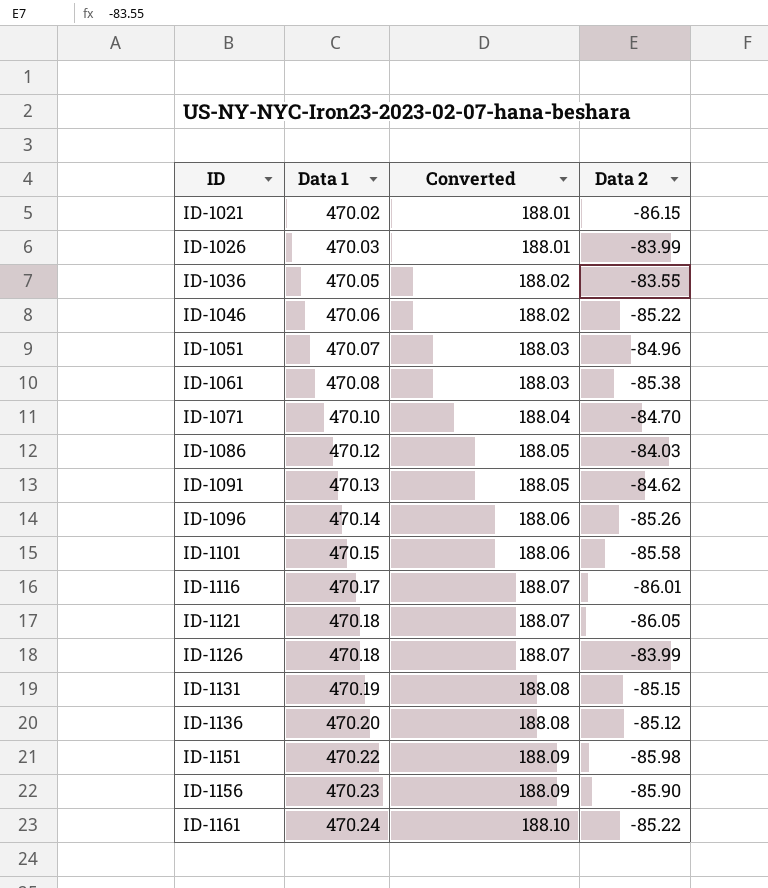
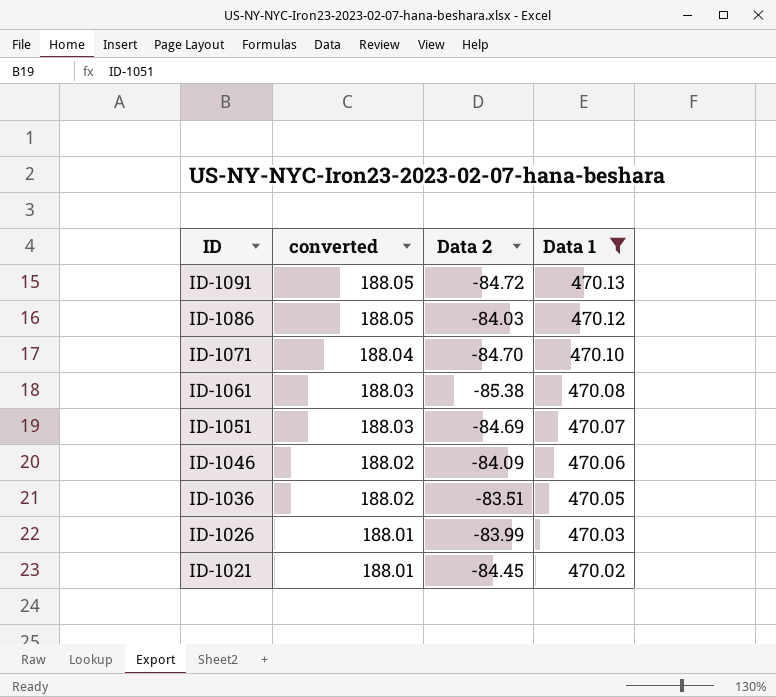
filter: none -> Data 1 <= 470.13
row order: ID ascending -> ID descending
column name: Converted -> converted
column Data 1 | position: 2 -> 4
ID-1091 | Data 2: -84.62 -> -84.72
ID-1051 | Data 2: -84.96 -> -84.69
ID-1046 | Data 2: -85.22 -> -84.09
ID-1036 | Data 2: -83.55 -> -83.51
ID-1021 | Data 2: -86.15 -> -84.45

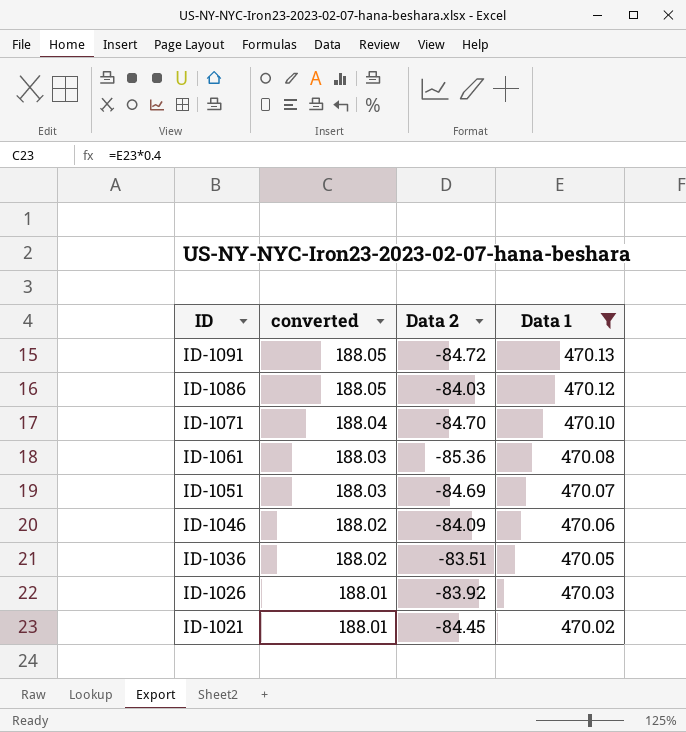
ID-1061 | Data 2: -85.38 -> -85.36
ID-1026 | Data 2: -83.99 -> -83.92

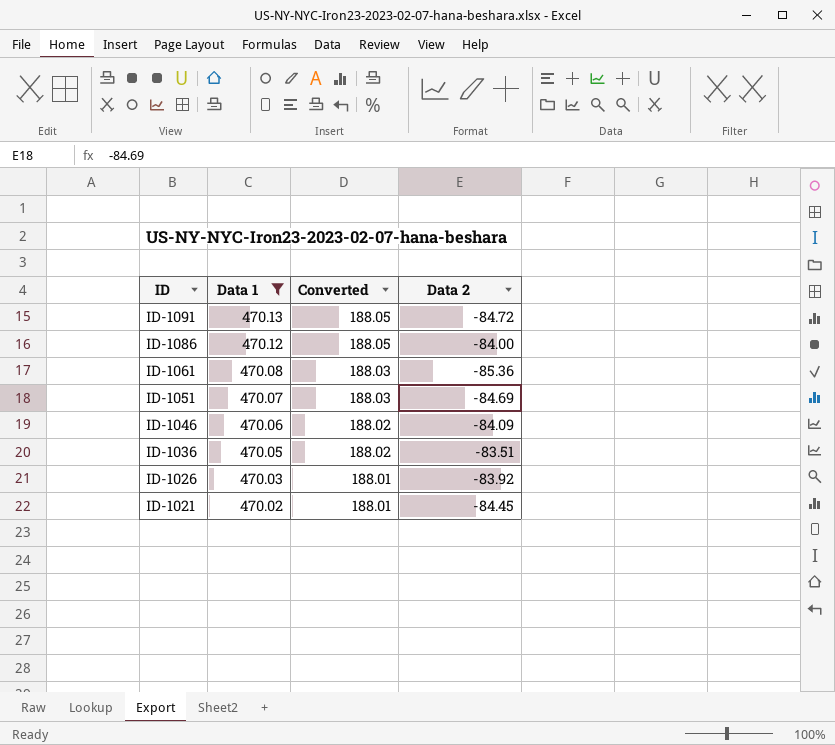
column Data 1 | position: 4 -> 2
column name: converted -> Converted
row ID-1071: 188.04 | -84.70 | 470.10 -> none
ID-1086 | Data 2: -84.03 -> -84.00

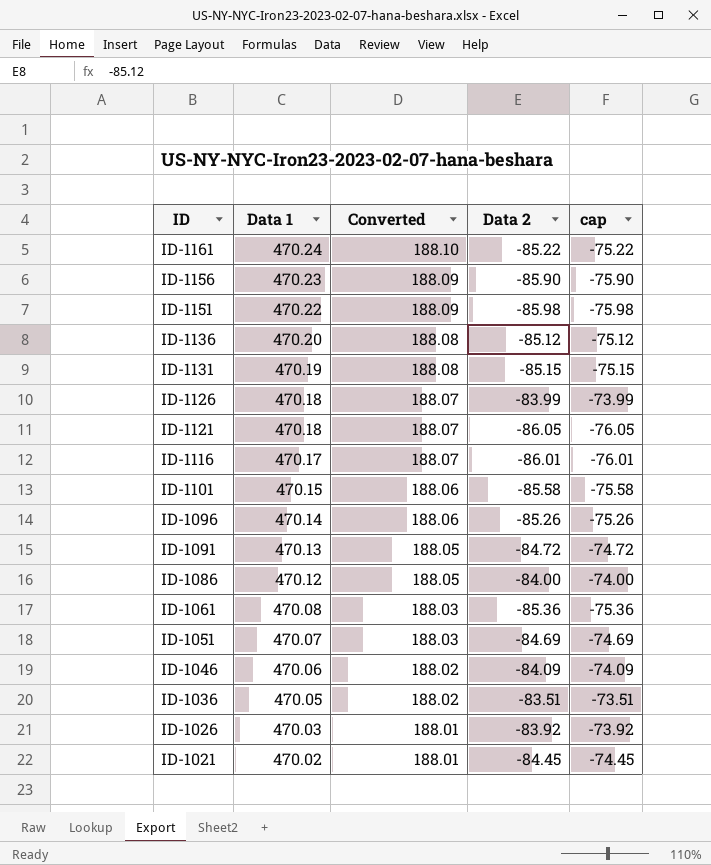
filter: Data 1 <= 470.13 -> none
column cap | formula: none -> [Data 2] + 10

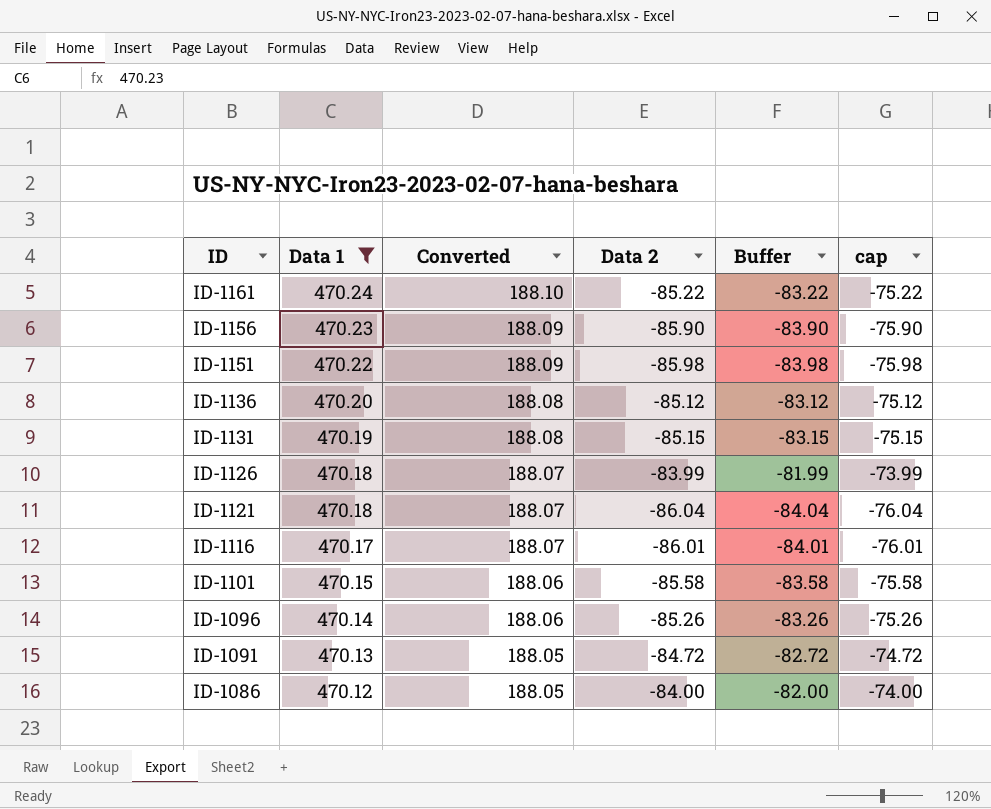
filter: none -> Data 1 >= 470.12
column Buffer | formula: none -> [Data 2] + 2
ID-1121 | Data 2: -86.05 -> -86.04
ID-1121 | cap: -76.05 -> -76.04

